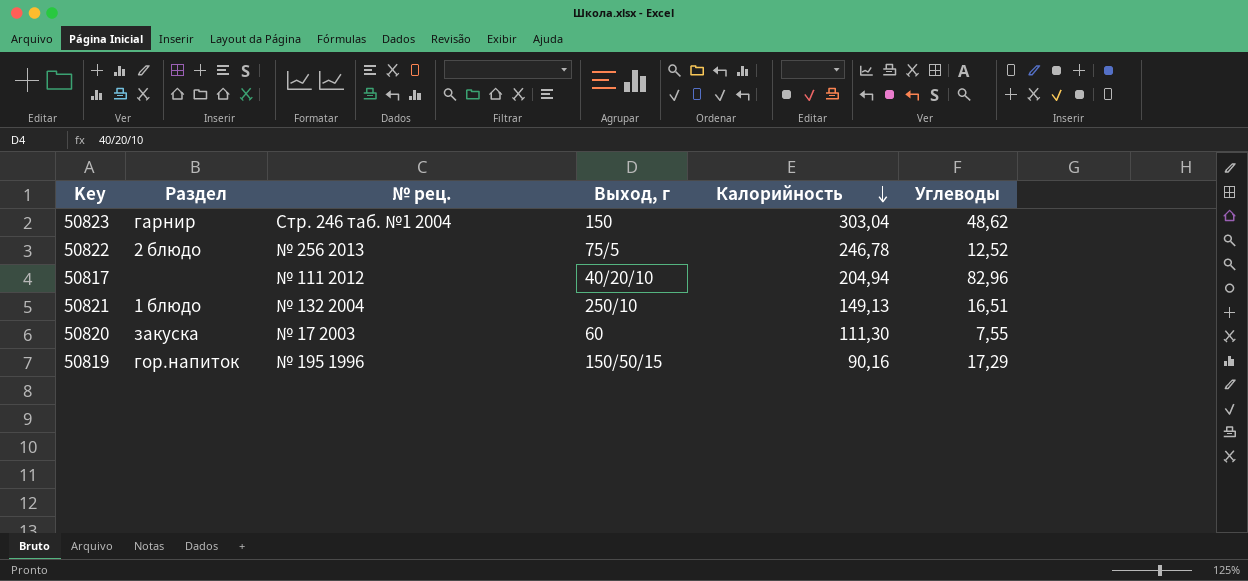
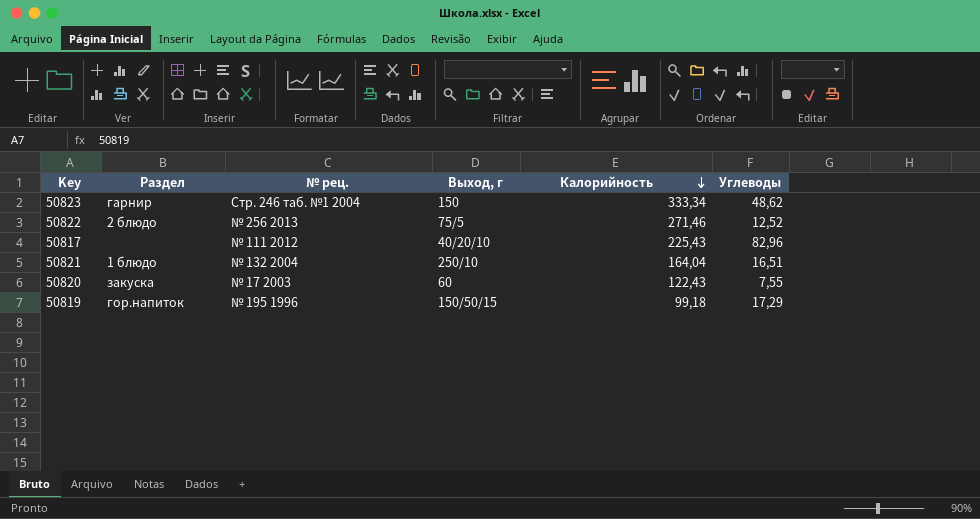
50823 | Калорийность: 303,04 -> 333,34
50822 | Калорийность: 246,78 -> 271,46
50817 | Калорийность: 204,94 -> 225,43
50821 | Калорийность: 149,13 -> 164,04
50820 | Калорийность: 111,30 -> 122,43
50819 | Калорийность: 90,16 -> 99,18

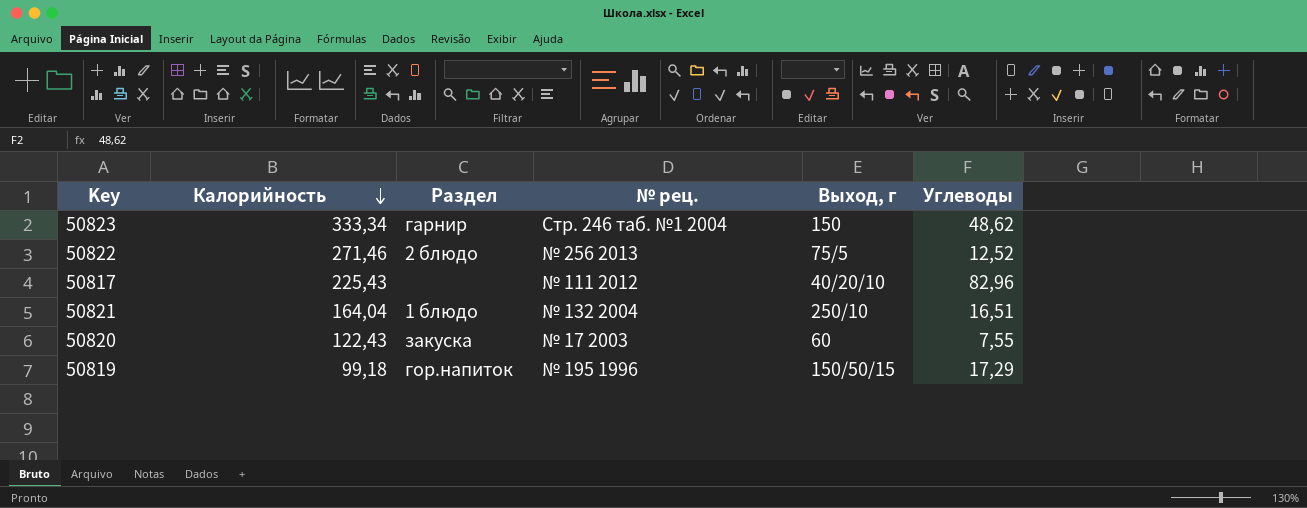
column Калорийность | position: 5 -> 2

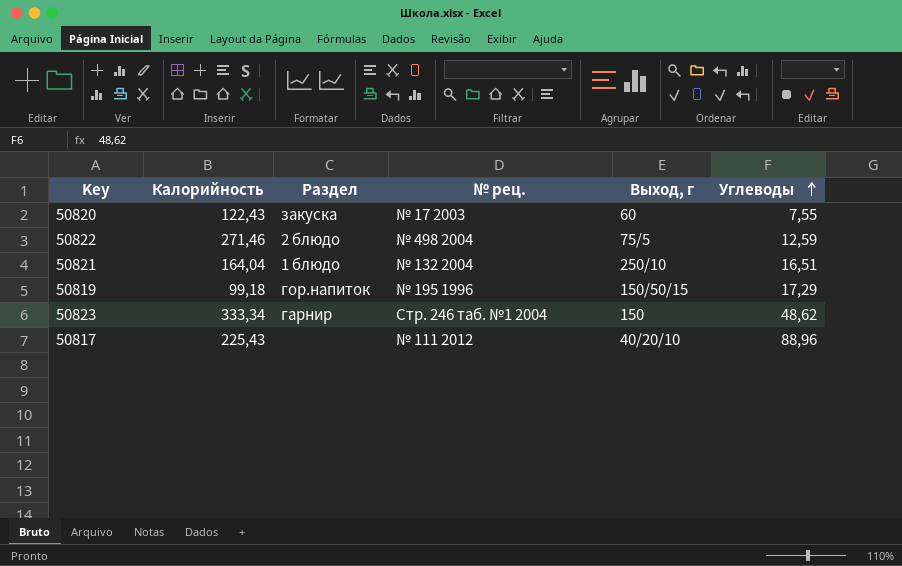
row order: Калорийность descending -> Углеводы ascending
50822 | № рец.: № 256 2013 -> № 498 2004
50822 | Углеводы: 12,52 -> 12,59
50817 | Углеводы: 82,96 -> 88,96

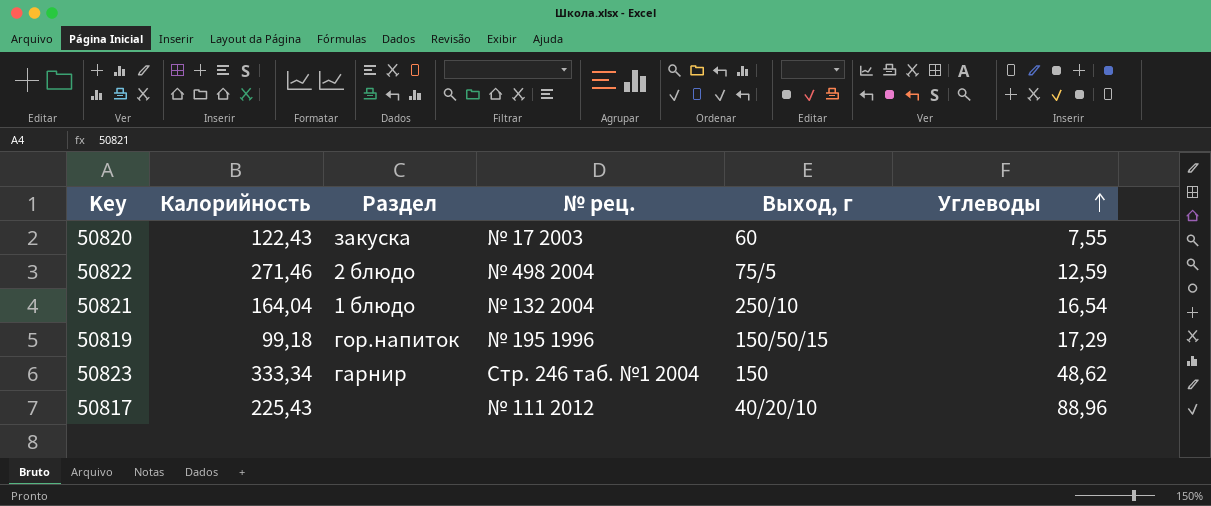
50821 | Углеводы: 16,51 -> 16,54

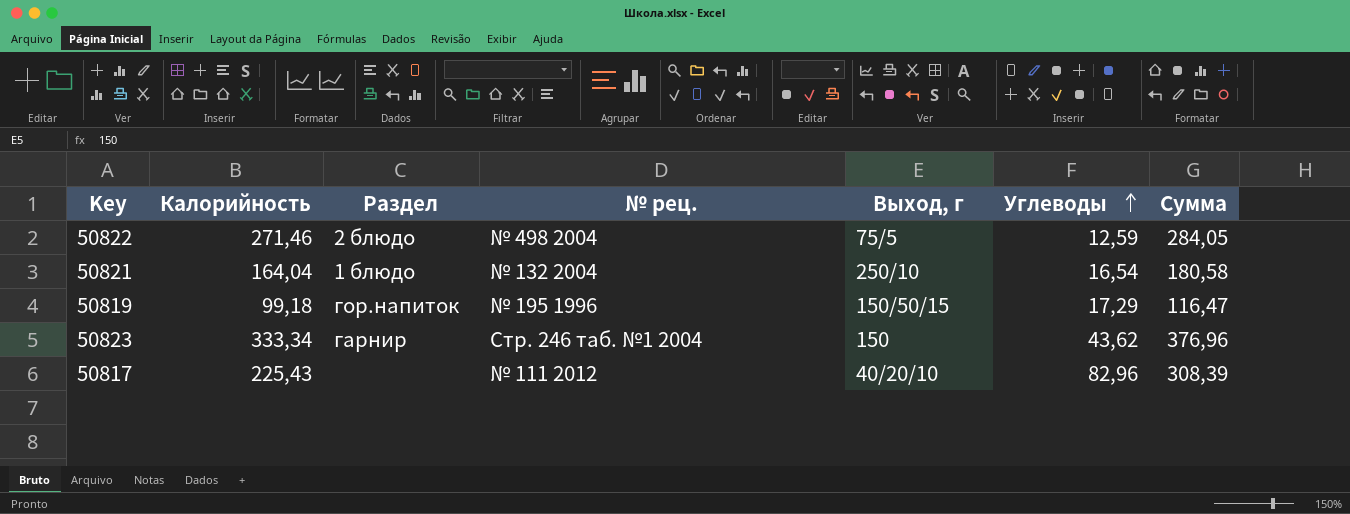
column Сумма | formula: none -> [Калорийность] + [Углеводы]
row 50820: 122,43 | закуска | № 17 2003 | 60 | 7,55 -> none
50823 | Углеводы: 48,62 -> 43,62
50817 | Углеводы: 88,96 -> 82,96

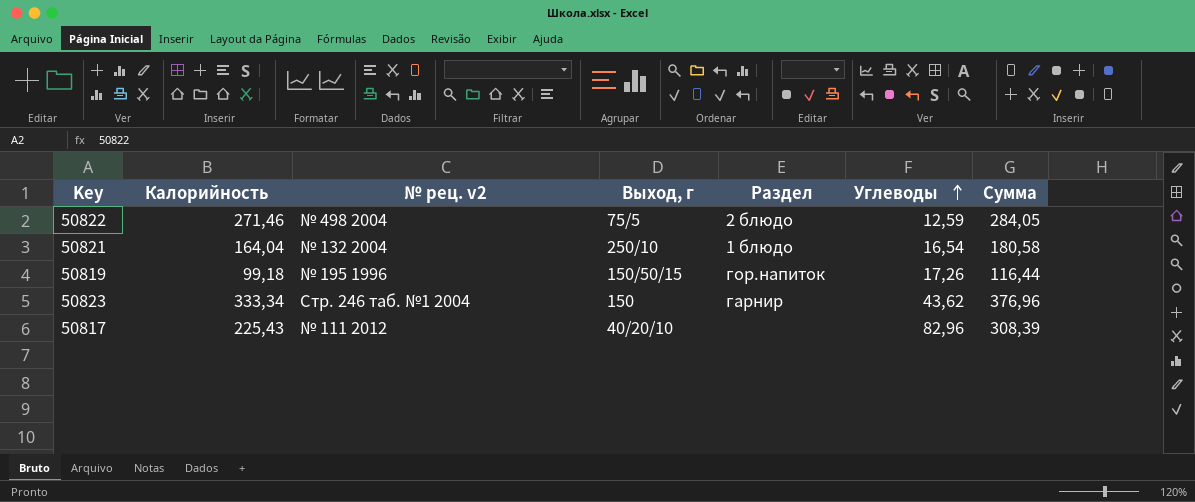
column name: № рец. -> № рец. v2
column Раздел | position: 3 -> 5
50819 | Углеводы: 17,29 -> 17,26
50819 | Сумма: 116,47 -> 116,44

